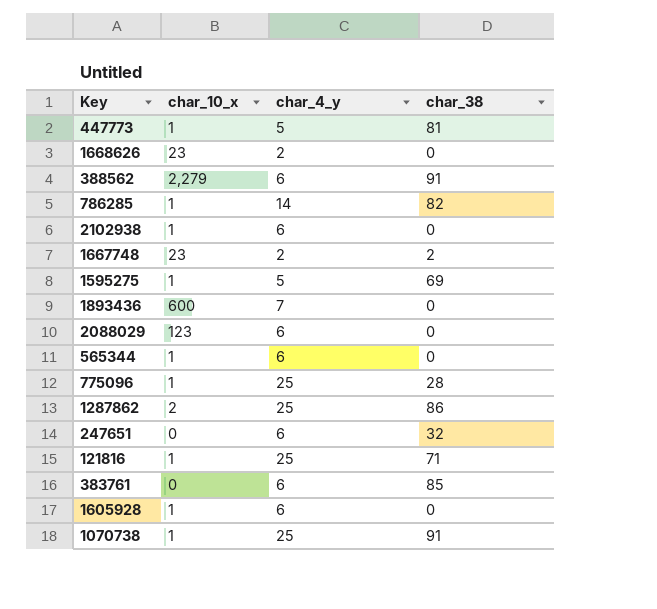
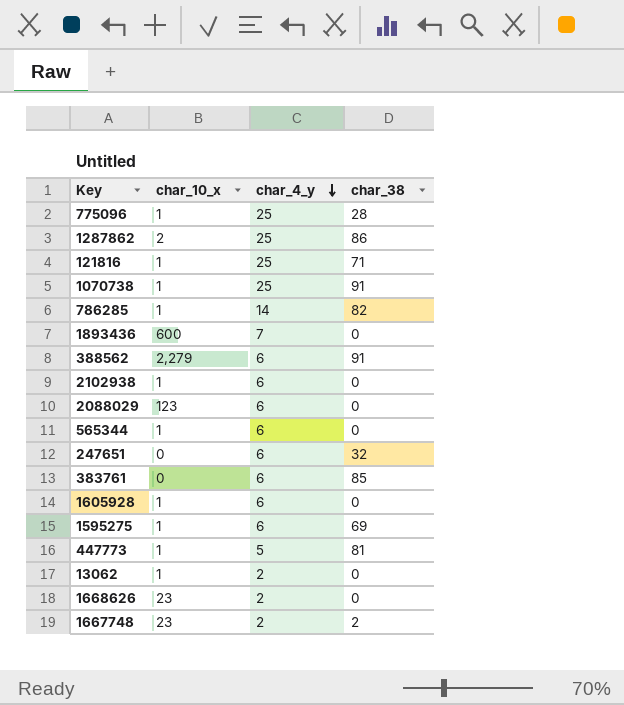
row order: none -> char_4_y descending
1595275 | char_4_y: 5 -> 6
row 13062: none -> 1 | 2 | 0

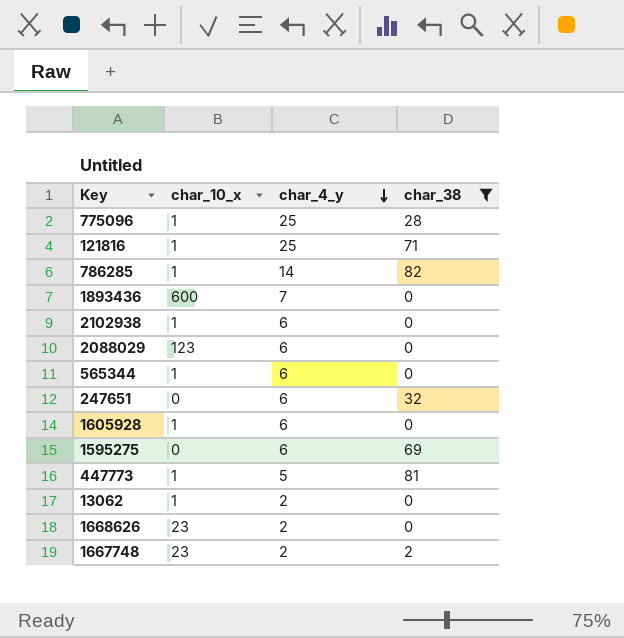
filter: none -> char_38 <= 82
1595275 | char_10_x: 1 -> 0

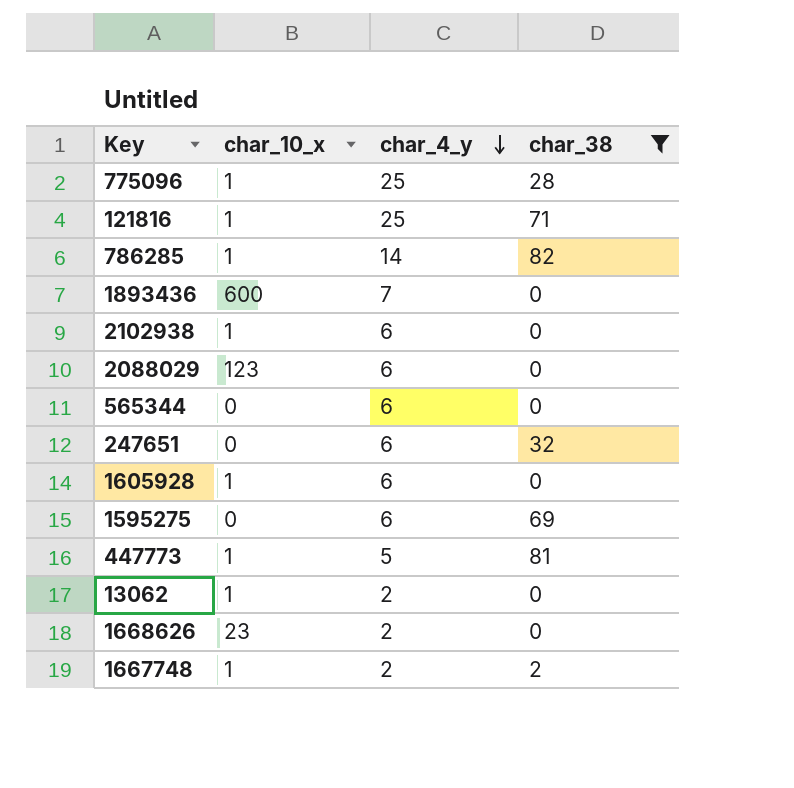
565344 | char_10_x: 1 -> 0
1667748 | char_10_x: 23 -> 1

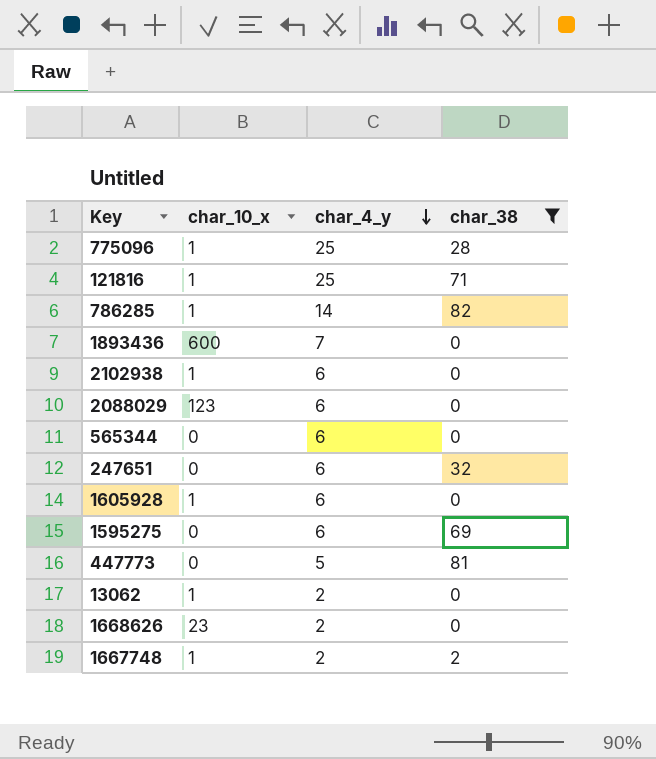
447773 | char_10_x: 1 -> 0

